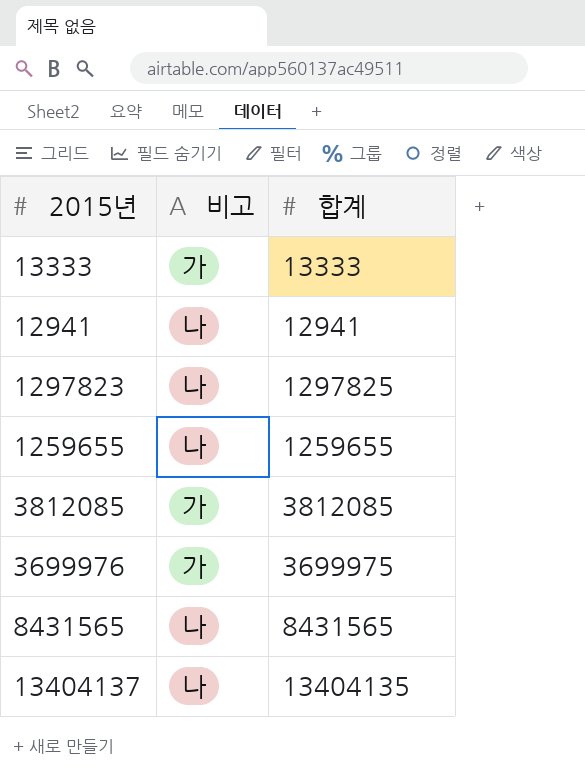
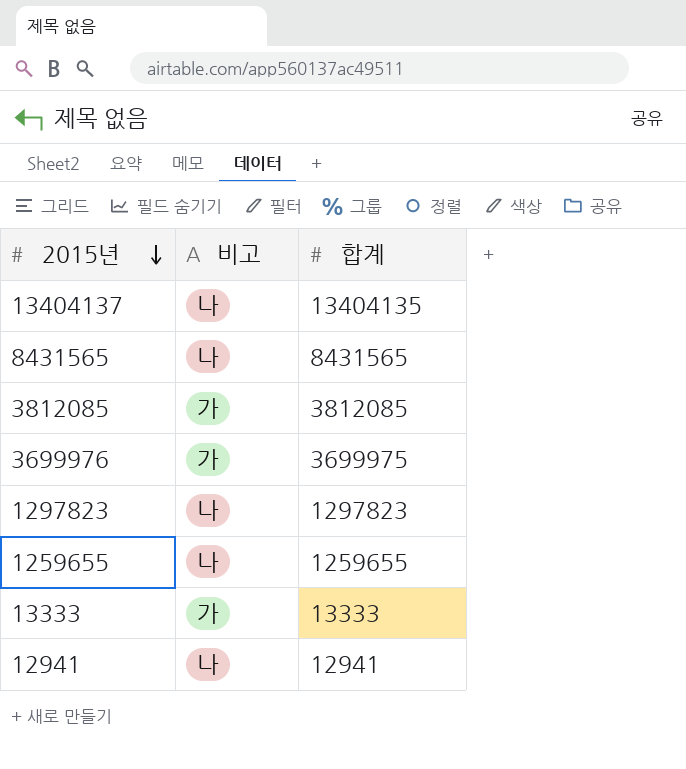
row order: none -> 2015년 descending
1297823 | 합계: 1297825 -> 1297823

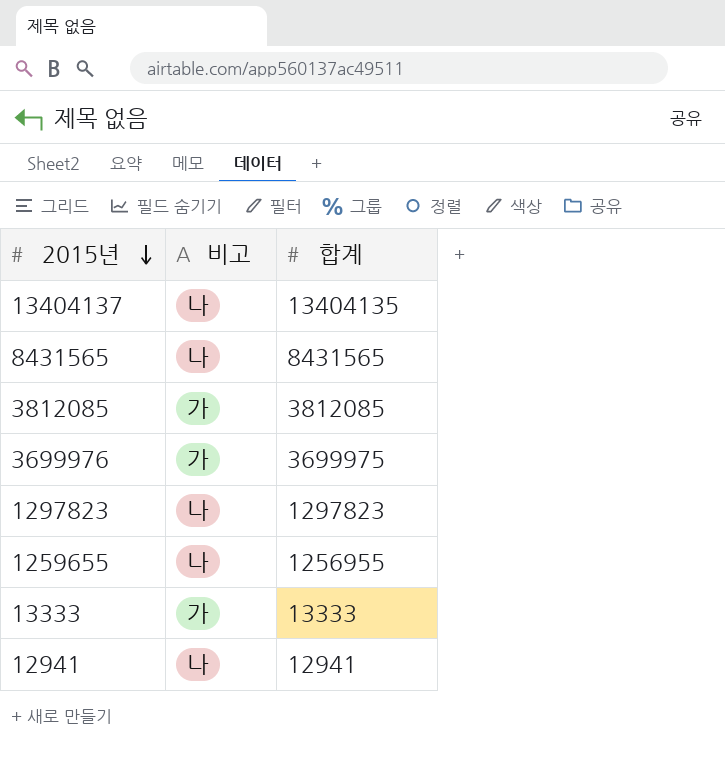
1259655 | 합계: 1259655 -> 1256955

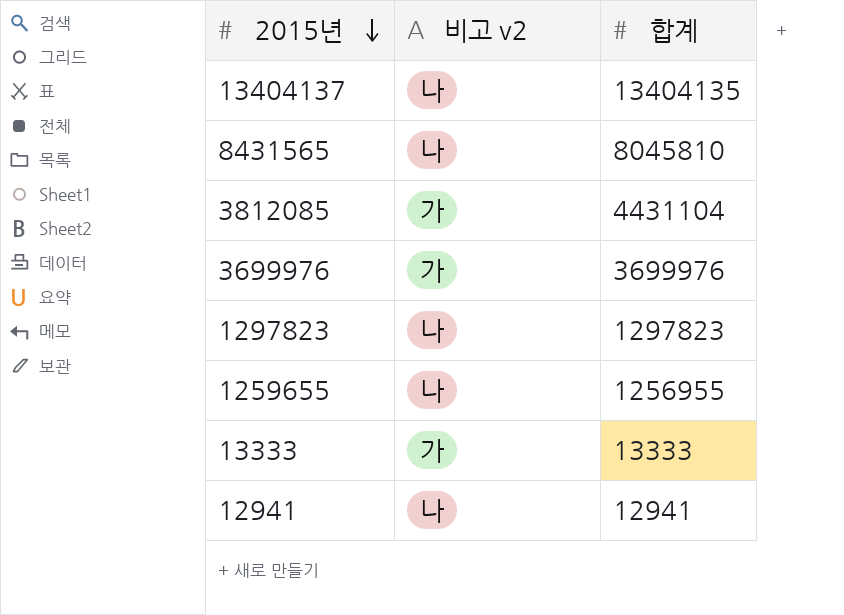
column name: 비고 -> 비고 v2
8431565 | 합계: 8431565 -> 8045810
3812085 | 합계: 3812085 -> 4431104
3699976 | 합계: 3699975 -> 3699976

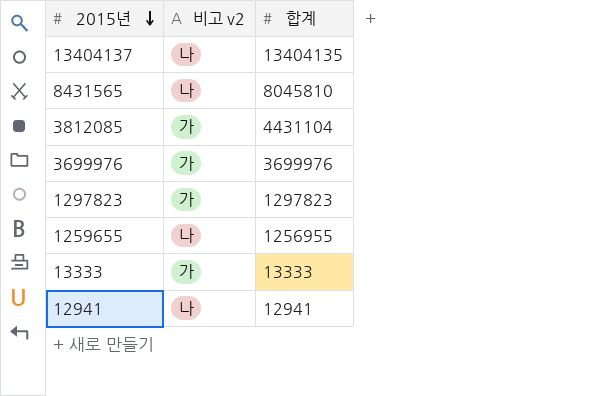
1297823 | 비고 v2: 나 -> 가

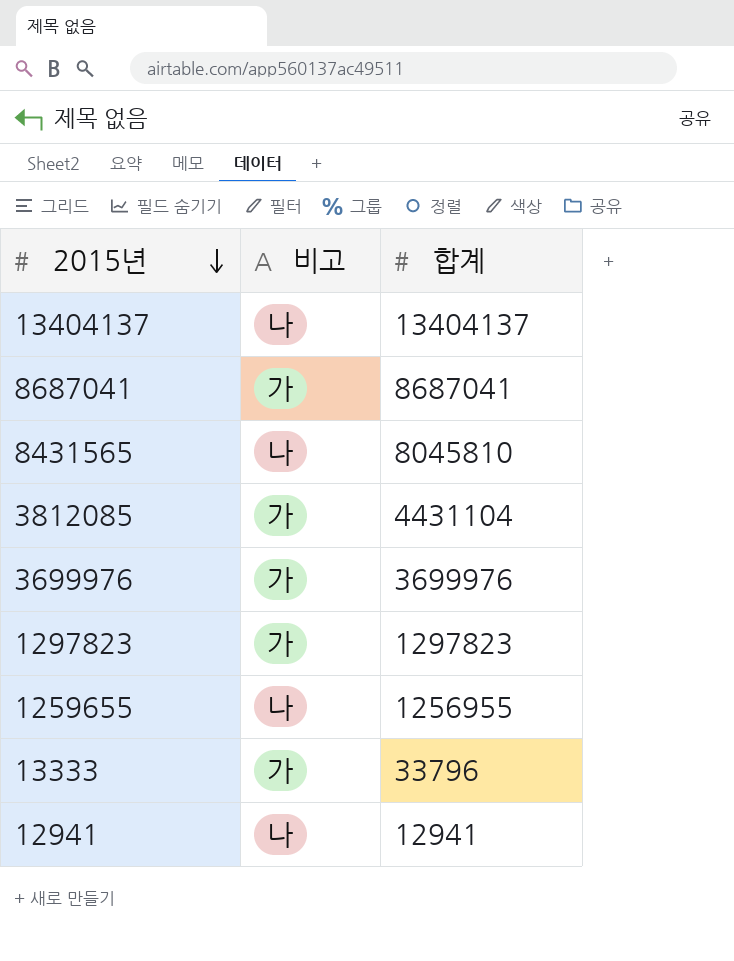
column name: 비고 v2 -> 비고
13404137 | 합계: 13404135 -> 13404137
row 8687041: none -> 가 | 8687041
13333 | 합계: 13333 -> 33796

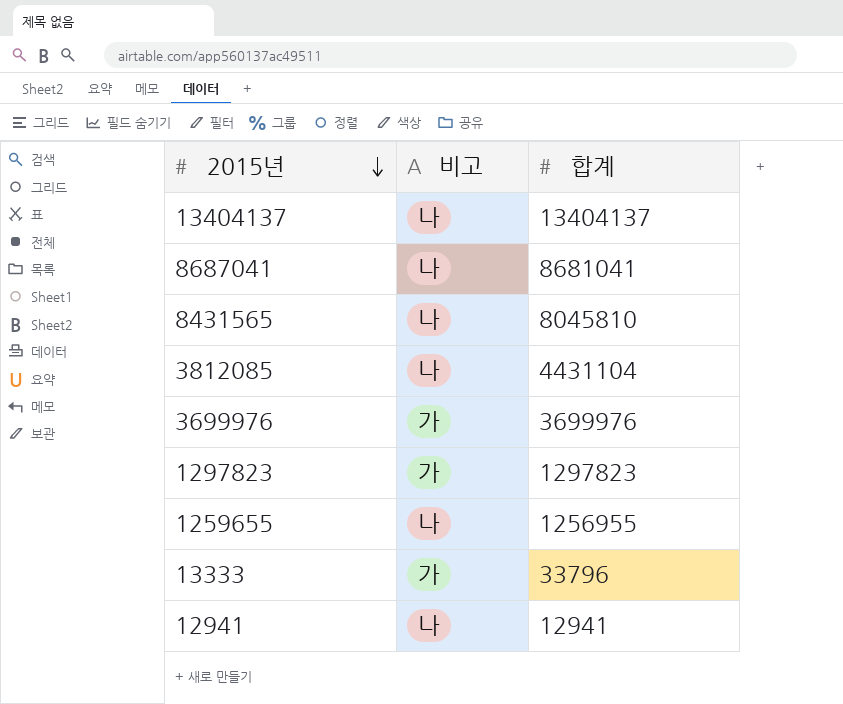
8687041 | 비고: 가 -> 나
8687041 | 합계: 8687041 -> 8681041
3812085 | 비고: 가 -> 나

